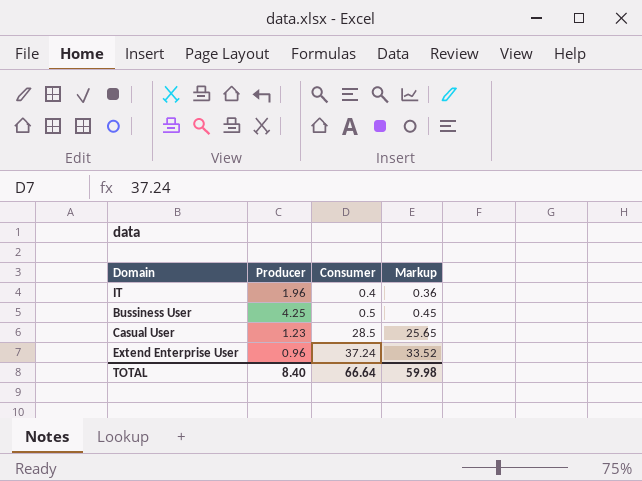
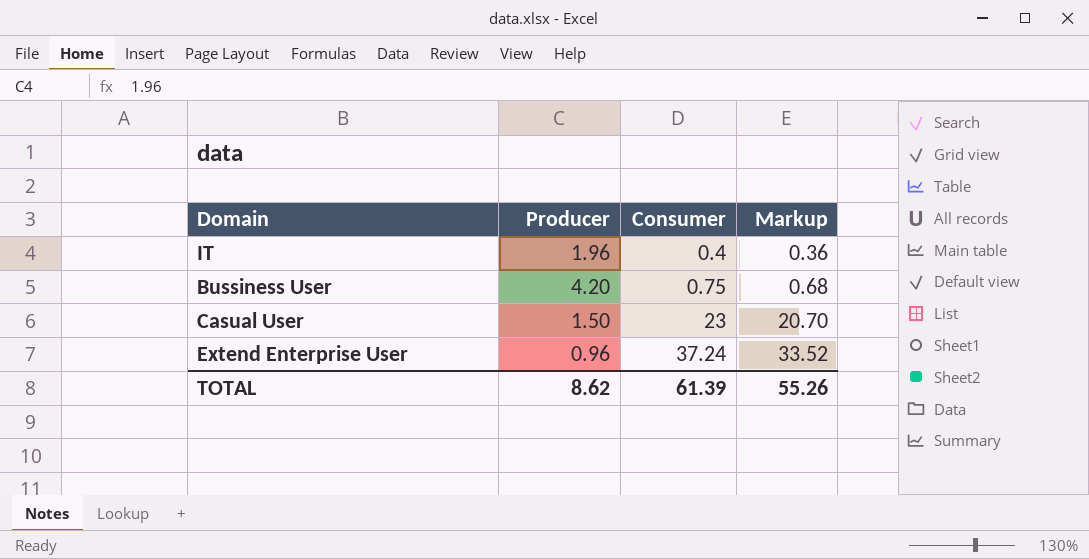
Bussiness User | Producer: 4.25 -> 4.20
Bussiness User | Consumer: 0.5 -> 0.75
Bussiness User | Markup: 0.45 -> 0.68
Casual User | Producer: 1.23 -> 1.50
Casual User | Consumer: 28.5 -> 23
Casual User | Markup: 25.65 -> 20.70
TOTAL | Producer: 8.40 -> 8.62
TOTAL | Consumer: 66.64 -> 61.39
TOTAL | Markup: 59.98 -> 55.26

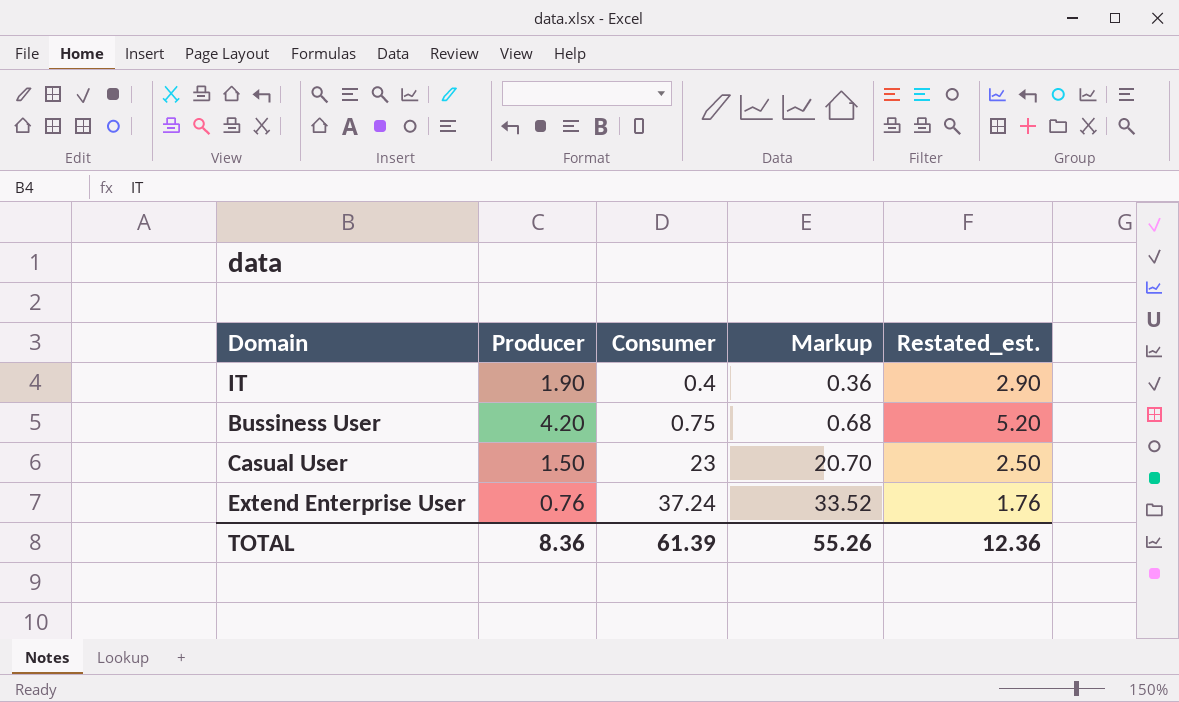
column Restated_est. | formula: none -> [Producer] + 1
IT | Producer: 1.96 -> 1.90
Extend Enterprise User | Producer: 0.96 -> 0.76
TOTAL | Producer: 8.62 -> 8.36

